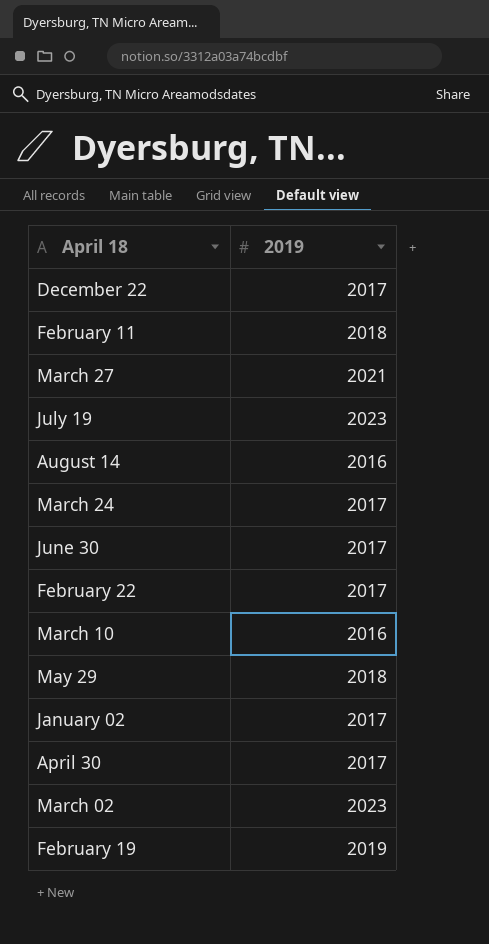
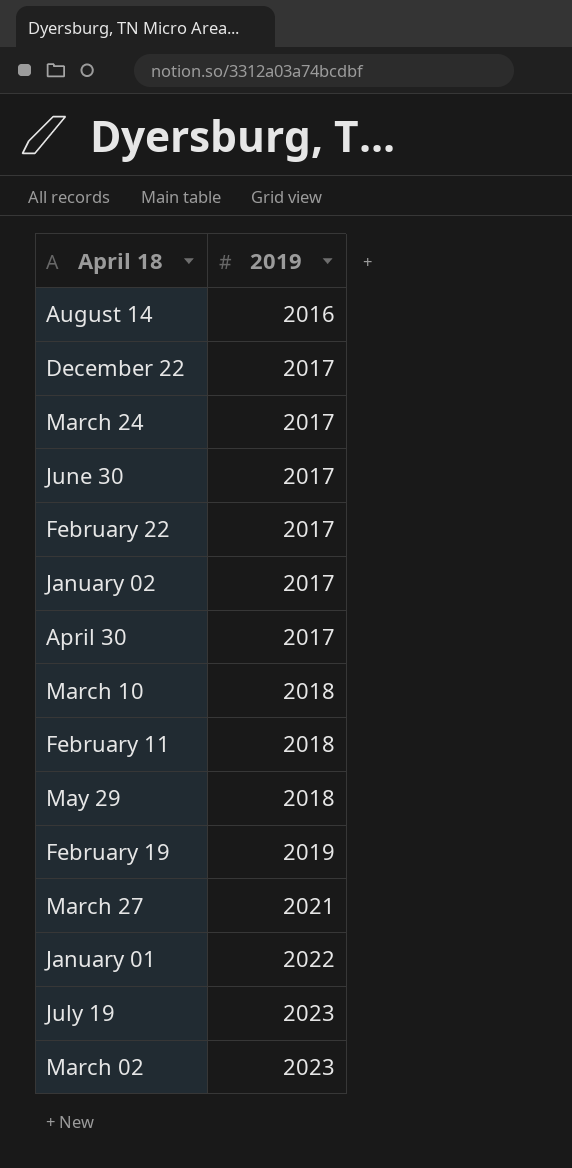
row order: none -> 2019 ascending
March 10 | 2019: 2016 -> 2018
row January 01: none -> 2022

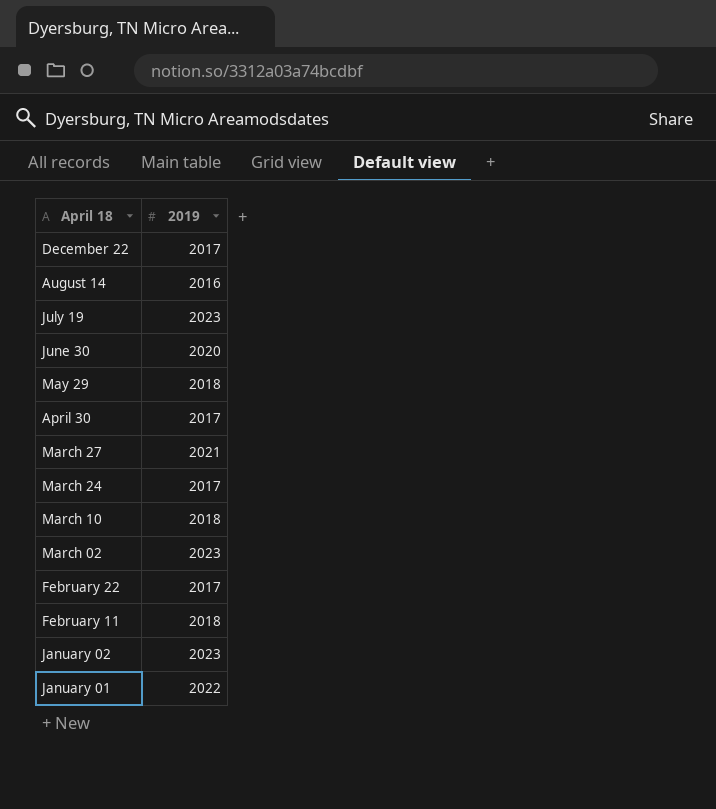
row order: 2019 ascending -> April 18 descending
row February 19: 2019 -> none
June 30 | 2019: 2017 -> 2020
January 02 | 2019: 2017 -> 2023

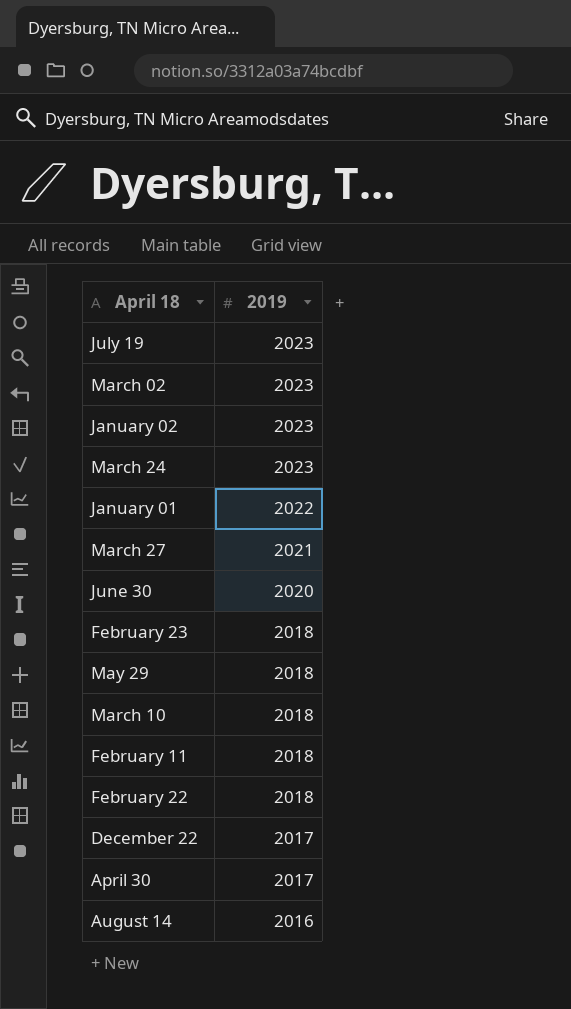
row order: April 18 descending -> 2019 descending
March 24 | 2019: 2017 -> 2023
row February 23: none -> 2018
February 22 | 2019: 2017 -> 2018

